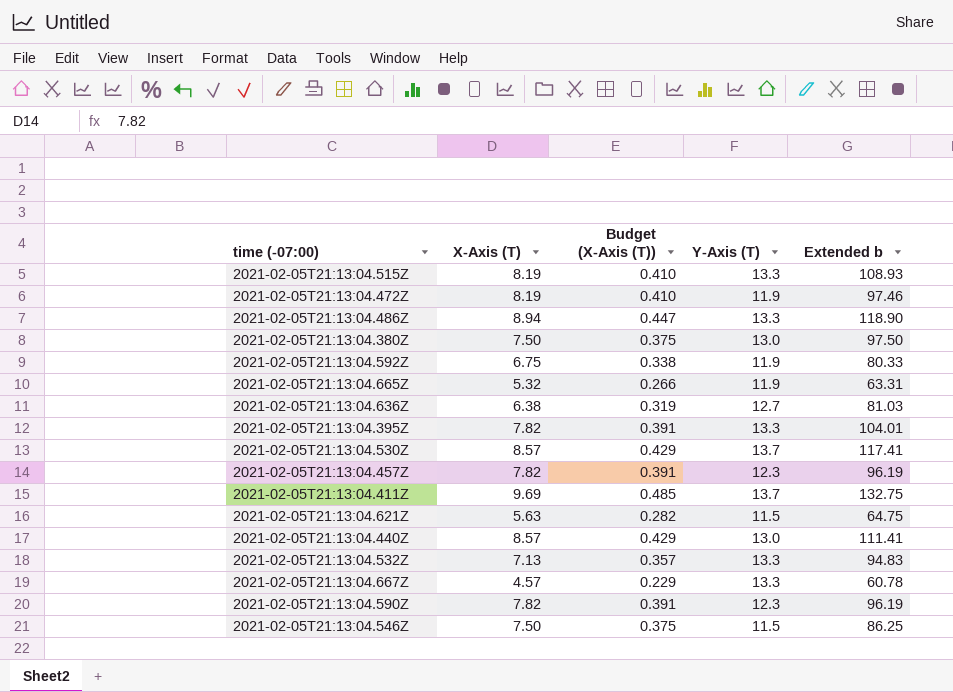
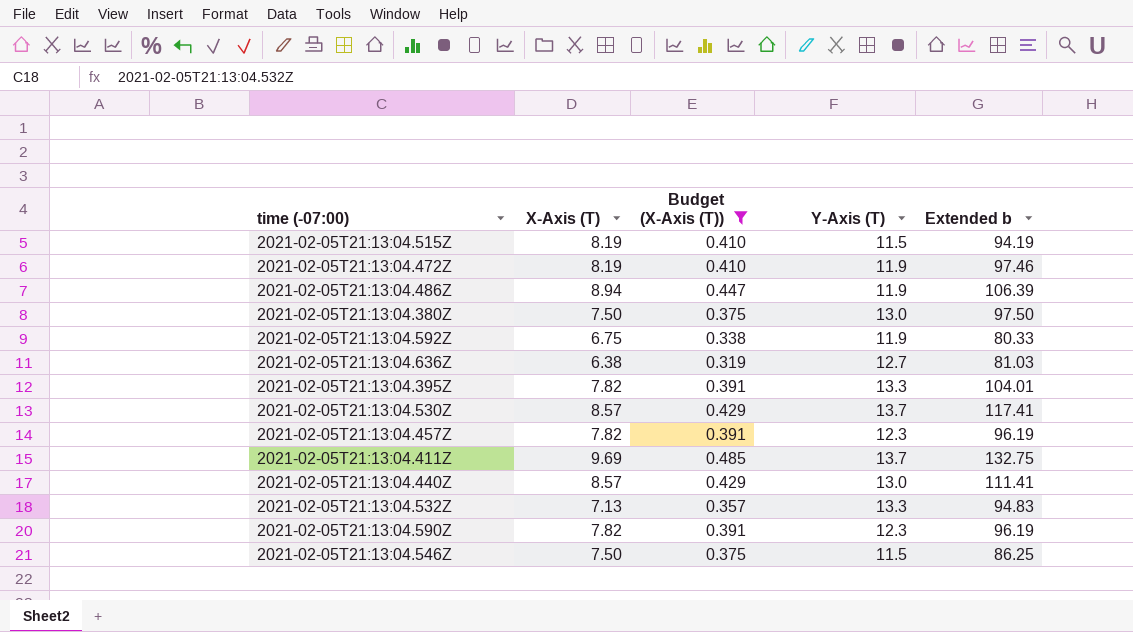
filter: none -> Budget (X-Axis (T)) >= 0.319
2021-02-05T21:13:04.515Z | Y-Axis (T): 13.3 -> 11.5
2021-02-05T21:13:04.515Z | Extended b: 108.93 -> 94.19
2021-02-05T21:13:04.486Z | Y-Axis (T): 13.3 -> 11.9
2021-02-05T21:13:04.486Z | Extended b: 118.90 -> 106.39

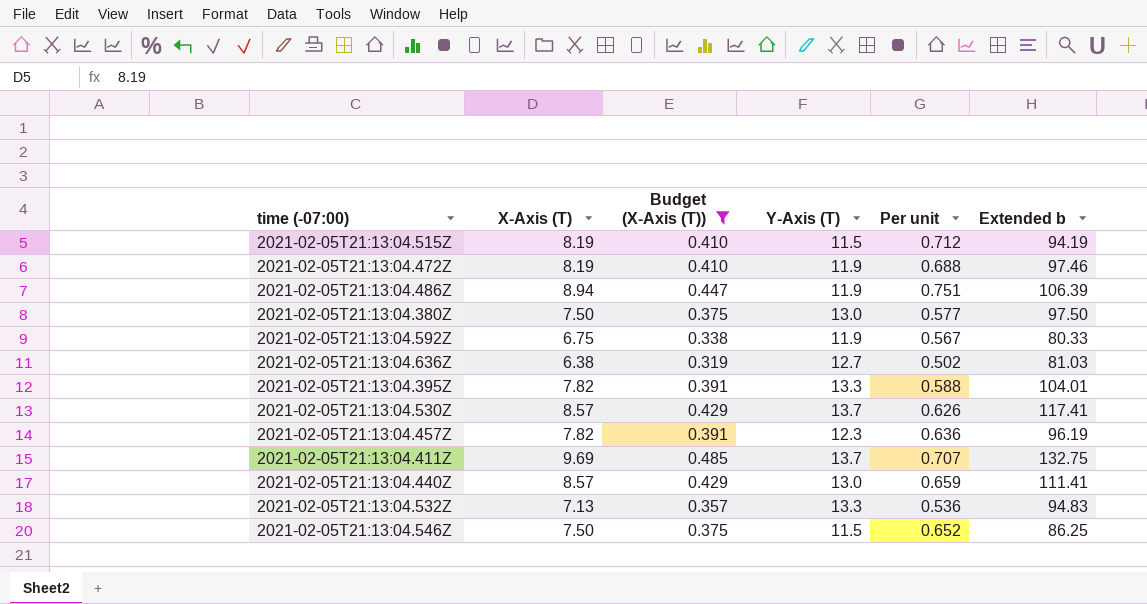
column Per unit | formula: none -> [X-Axis (T)] / [Y-Axis (T)]
row 2021-02-05T21:13:04.590Z: 7.82 | 0.391 | 12.3 | 96.19 -> none

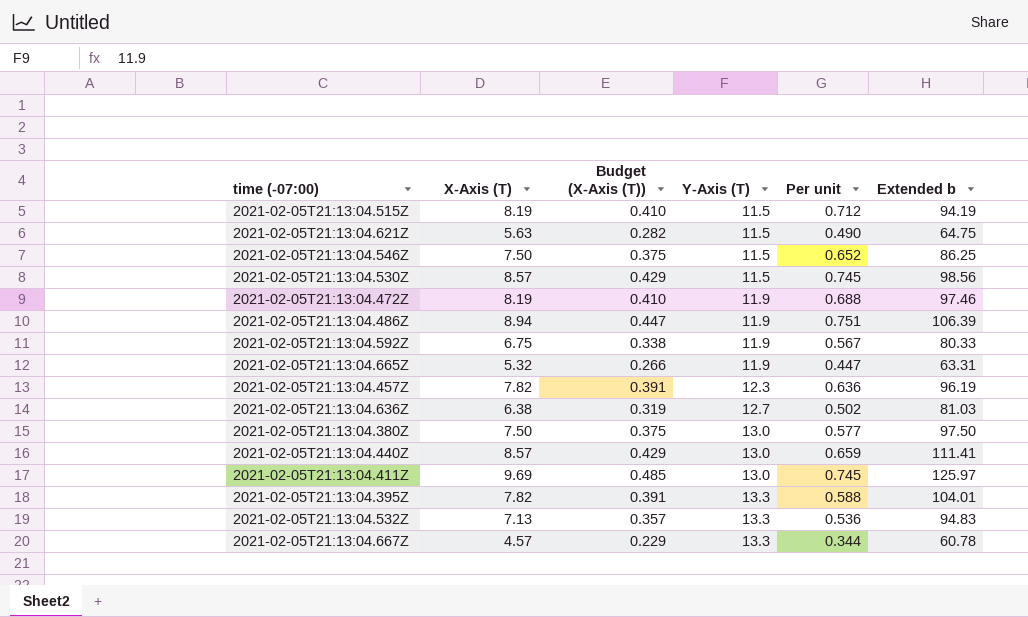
filter: Budget (X-Axis (T)) >= 0.319 -> none
row order: none -> Y-Axis (T) ascending
2021-02-05T21:13:04.530Z | Y-Axis (T): 13.7 -> 11.5
2021-02-05T21:13:04.530Z | Per unit: 0.626 -> 0.745
2021-02-05T21:13:04.530Z | Extended b: 117.41 -> 98.56
2021-02-05T21:13:04.411Z | Y-Axis (T): 13.7 -> 13.0
2021-02-05T21:13:04.411Z | Per unit: 0.707 -> 0.745
2021-02-05T21:13:04.411Z | Extended b: 132.75 -> 125.97

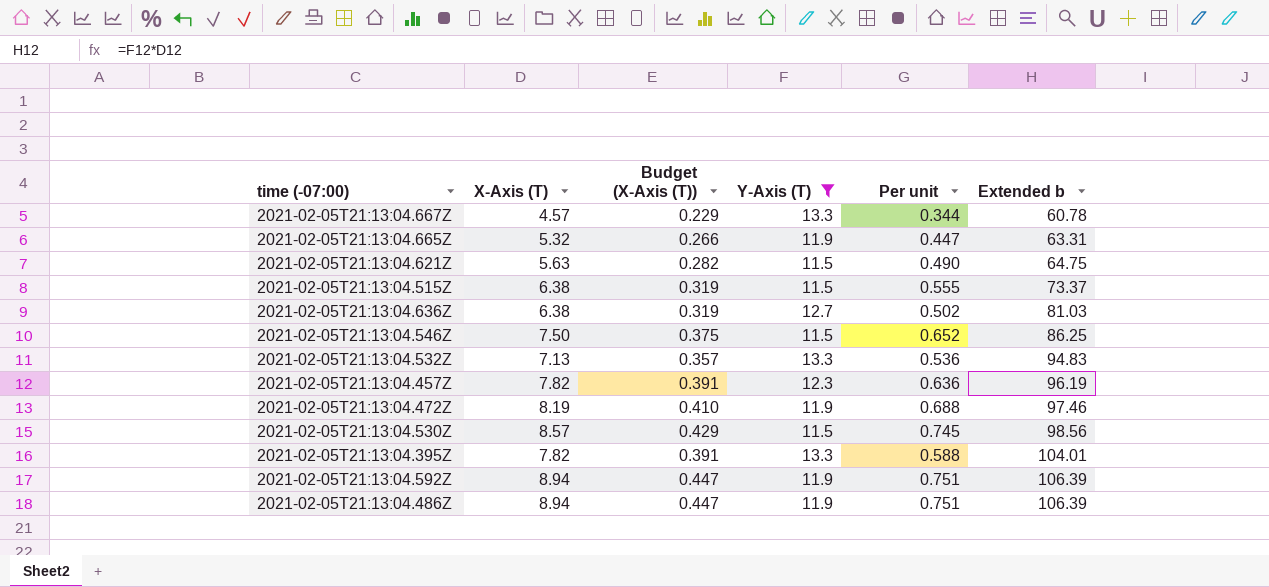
filter: none -> Y-Axis (T) != 13.0
row order: Y-Axis (T) ascending -> Extended b ascending
2021-02-05T21:13:04.515Z | X-Axis (T): 8.19 -> 6.38
2021-02-05T21:13:04.515Z | Budget (X-Axis (T)): 0.410 -> 0.319
2021-02-05T21:13:04.515Z | Per unit: 0.712 -> 0.555
2021-02-05T21:13:04.515Z | Extended b: 94.19 -> 73.37
2021-02-05T21:13:04.592Z | X-Axis (T): 6.75 -> 8.94
2021-02-05T21:13:04.592Z | Budget (X-Axis (T)): 0.338 -> 0.447
2021-02-05T21:13:04.592Z | Per unit: 0.567 -> 0.751
2021-02-05T21:13:04.592Z | Extended b: 80.33 -> 106.39

